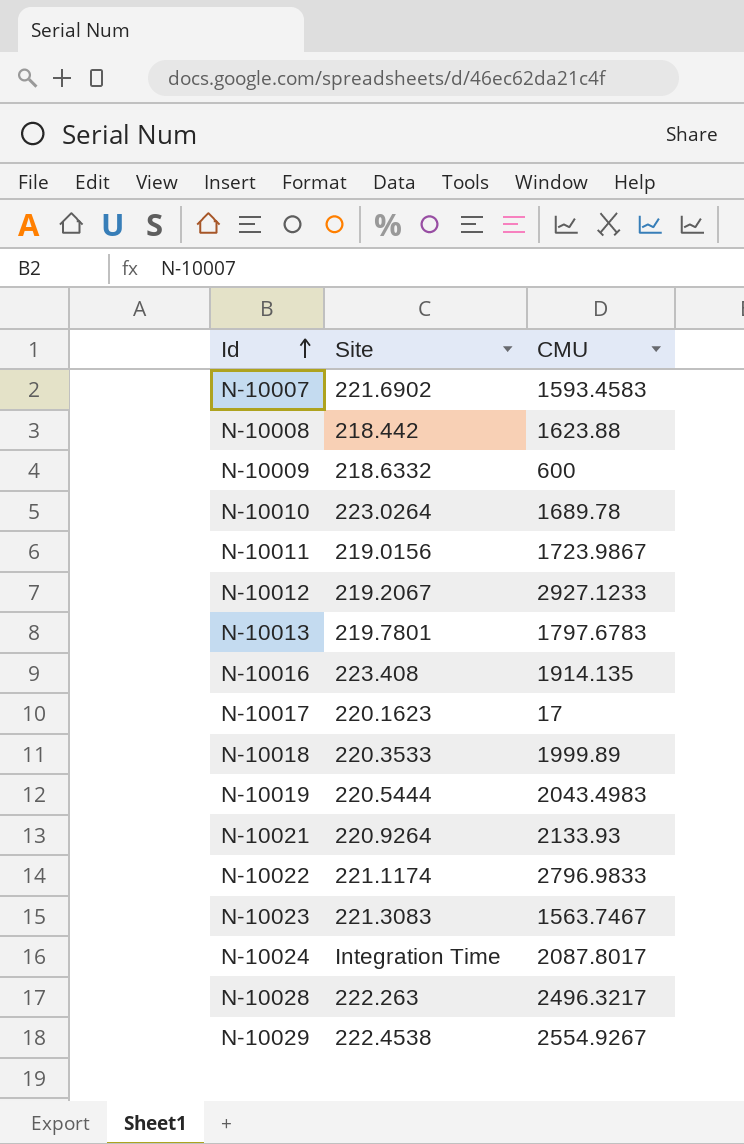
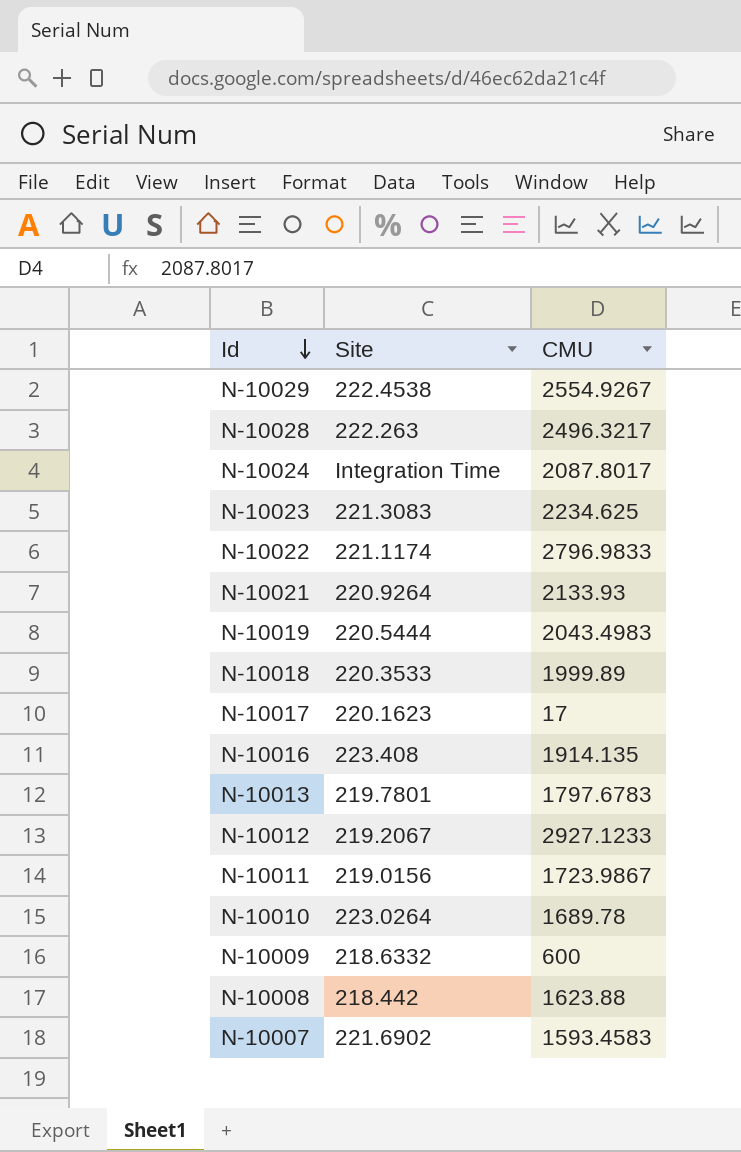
row order: Id ascending -> Id descending
N-10023 | CMU: 1563.7467 -> 2234.625

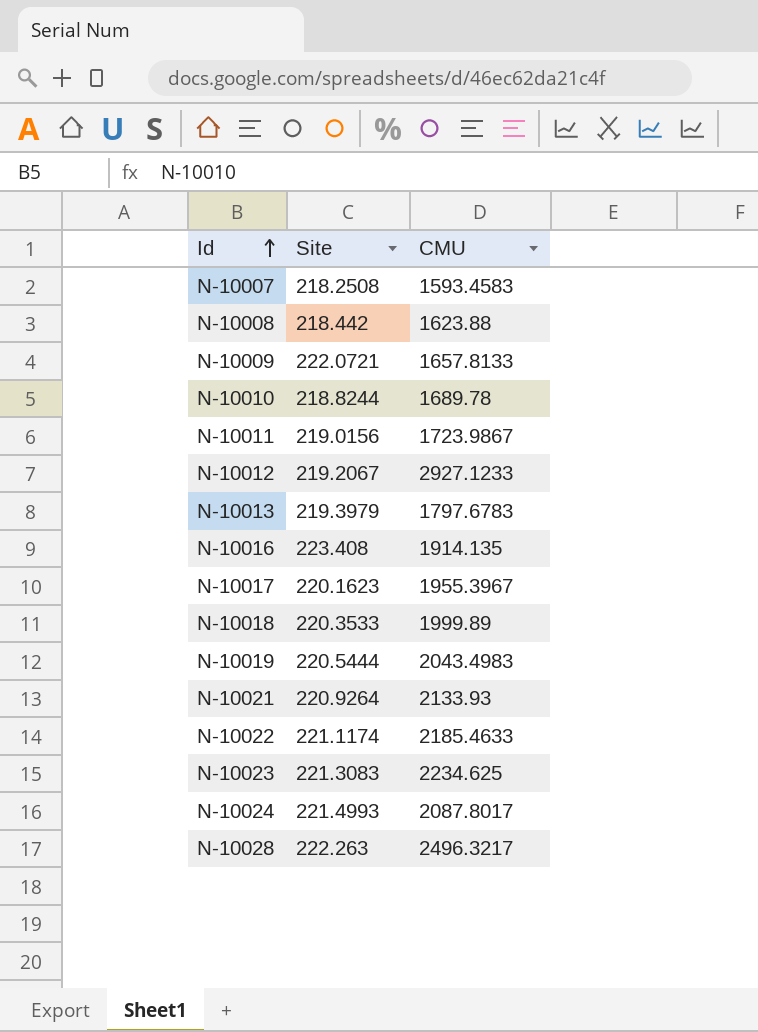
row order: Id descending -> Id ascending
row N-10029: 222.4538 | 2554.9267 -> none
N-10007 | Site: 221.6902 -> 218.2508
N-10009 | Site: 218.6332 -> 222.0721
N-10009 | CMU: 600 -> 1657.8133
N-10010 | Site: 223.0264 -> 218.8244
N-10013 | Site: 219.7801 -> 219.3979
N-10017 | CMU: 17 -> 1955.3967
N-10022 | CMU: 2796.9833 -> 2185.4633
N-10024 | Site: Integration Time -> 221.4993

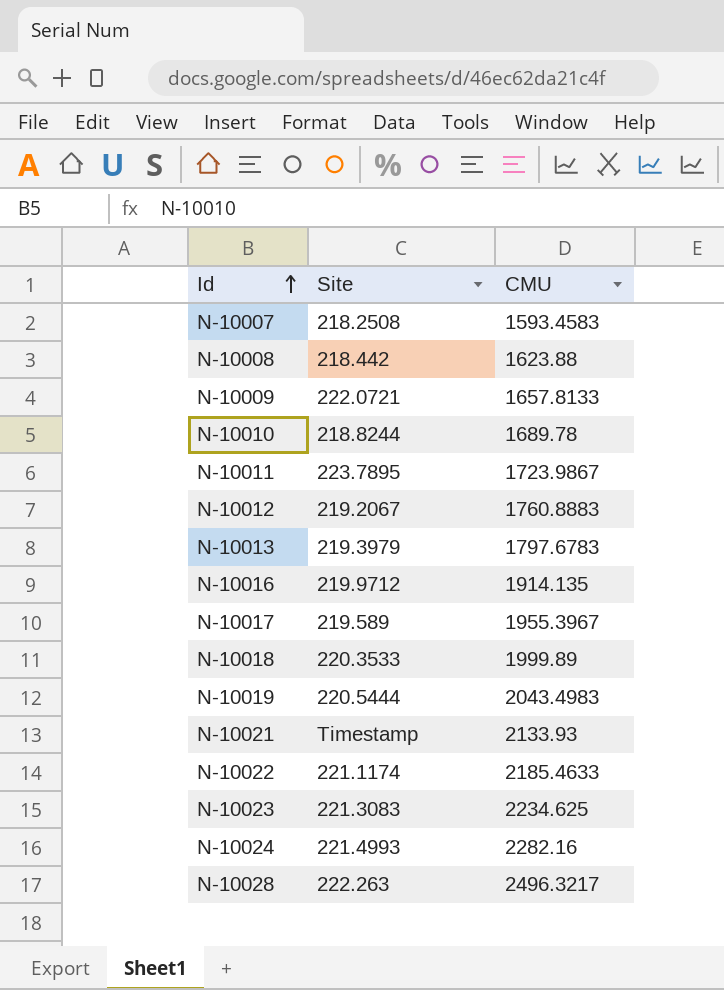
N-10011 | Site: 219.0156 -> 223.7895
N-10012 | CMU: 2927.1233 -> 1760.8883
N-10016 | Site: 223.408 -> 219.9712
N-10017 | Site: 220.1623 -> 219.589
N-10021 | Site: 220.9264 -> Timestamp
N-10024 | CMU: 2087.8017 -> 2282.16

